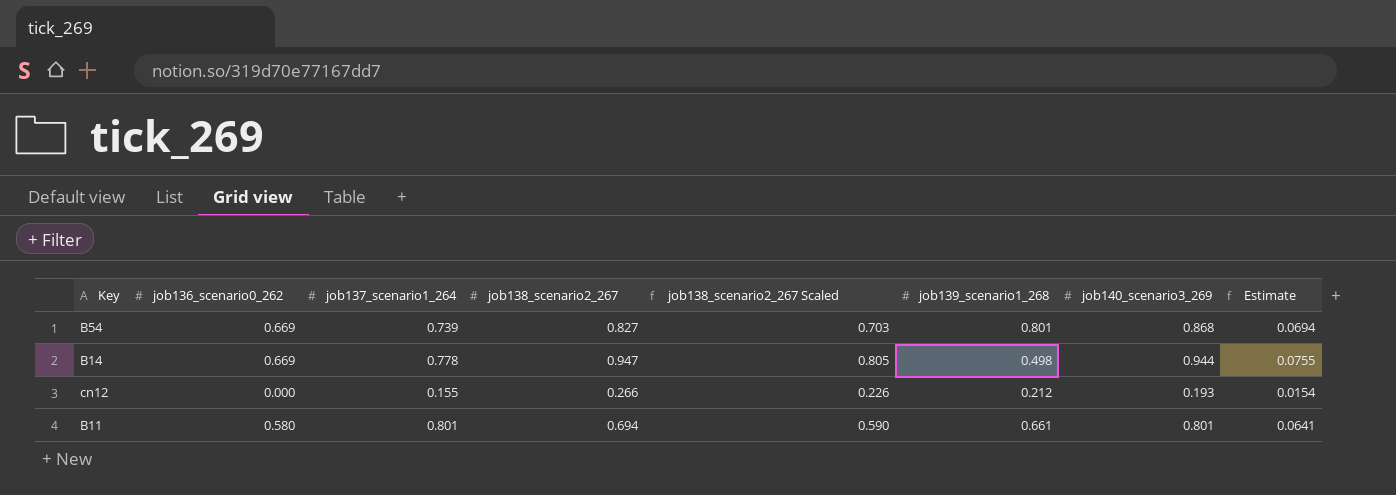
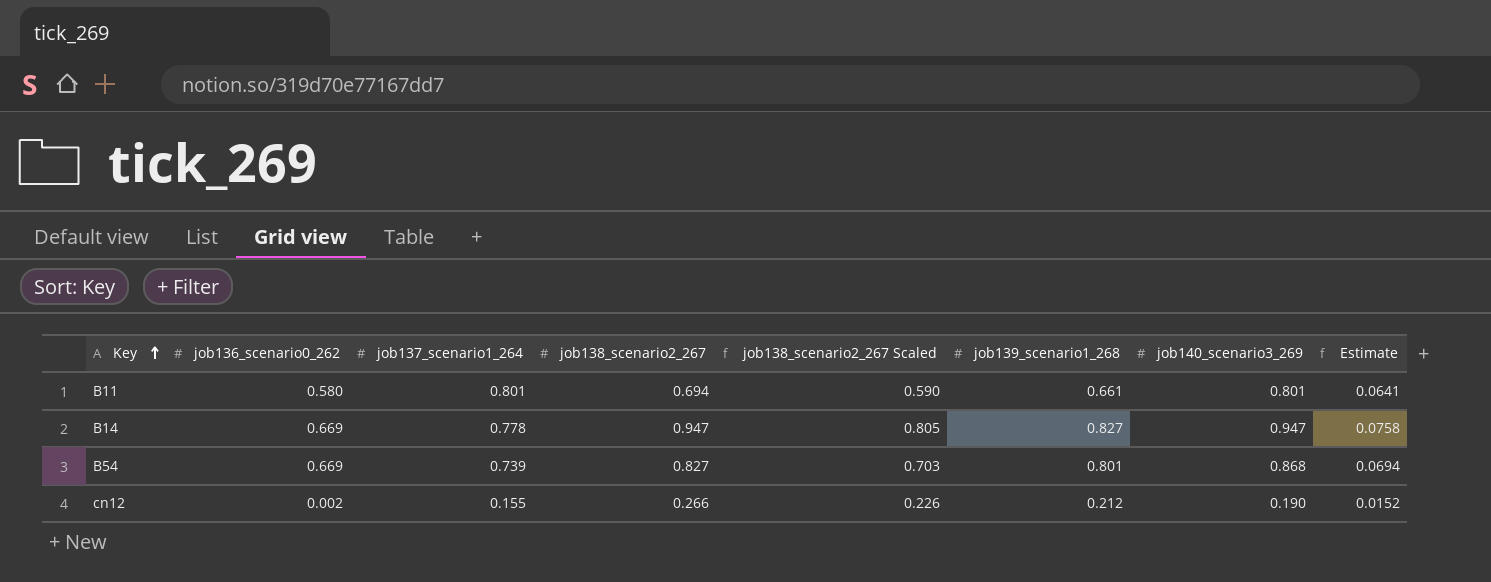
row order: none -> Key ascending
B14 | job139_scenario1_268: 0.498 -> 0.827
B14 | job140_scenario3_269: 0.944 -> 0.947
B14 | Estimate: 0.0755 -> 0.0758
cn12 | job136_scenario0_262: 0.000 -> 0.002
cn12 | job140_scenario3_269: 0.193 -> 0.190
cn12 | Estimate: 0.0154 -> 0.0152

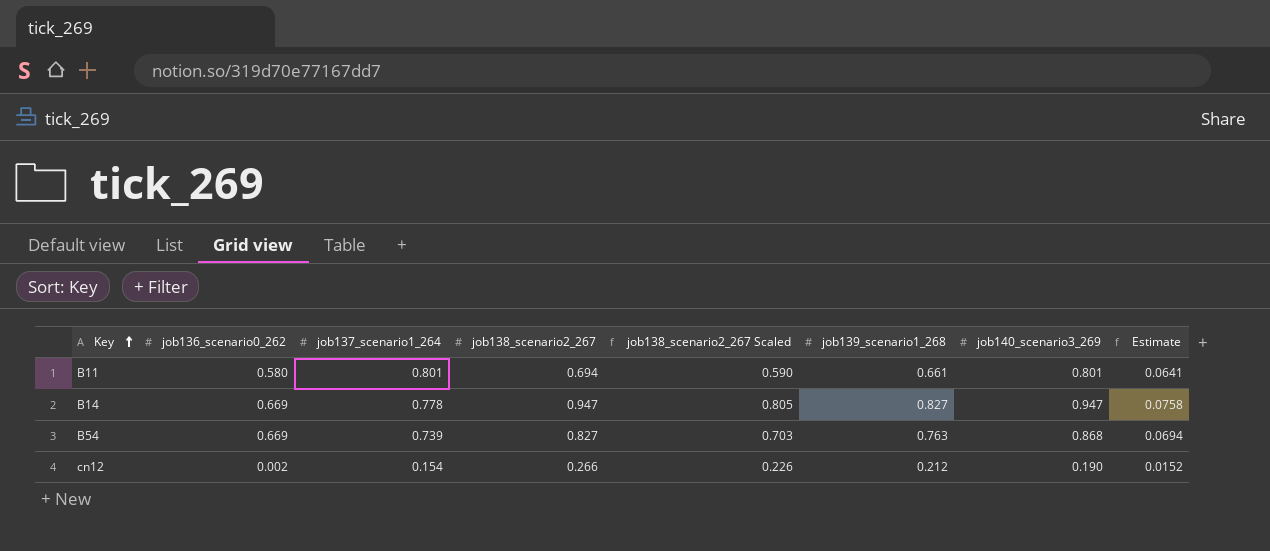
B54 | job139_scenario1_268: 0.801 -> 0.763
cn12 | job137_scenario1_264: 0.155 -> 0.154

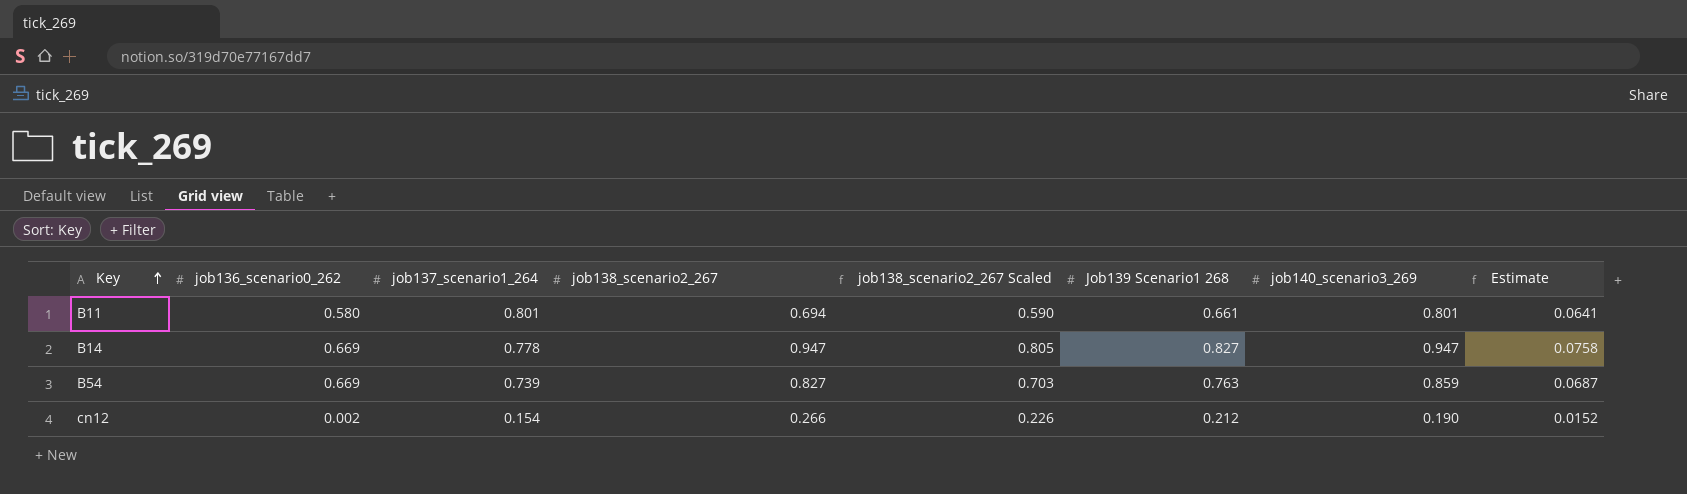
column name: job139_scenario1_268 -> Job139 Scenario1 268
B54 | job140_scenario3_269: 0.868 -> 0.859
B54 | Estimate: 0.0694 -> 0.0687

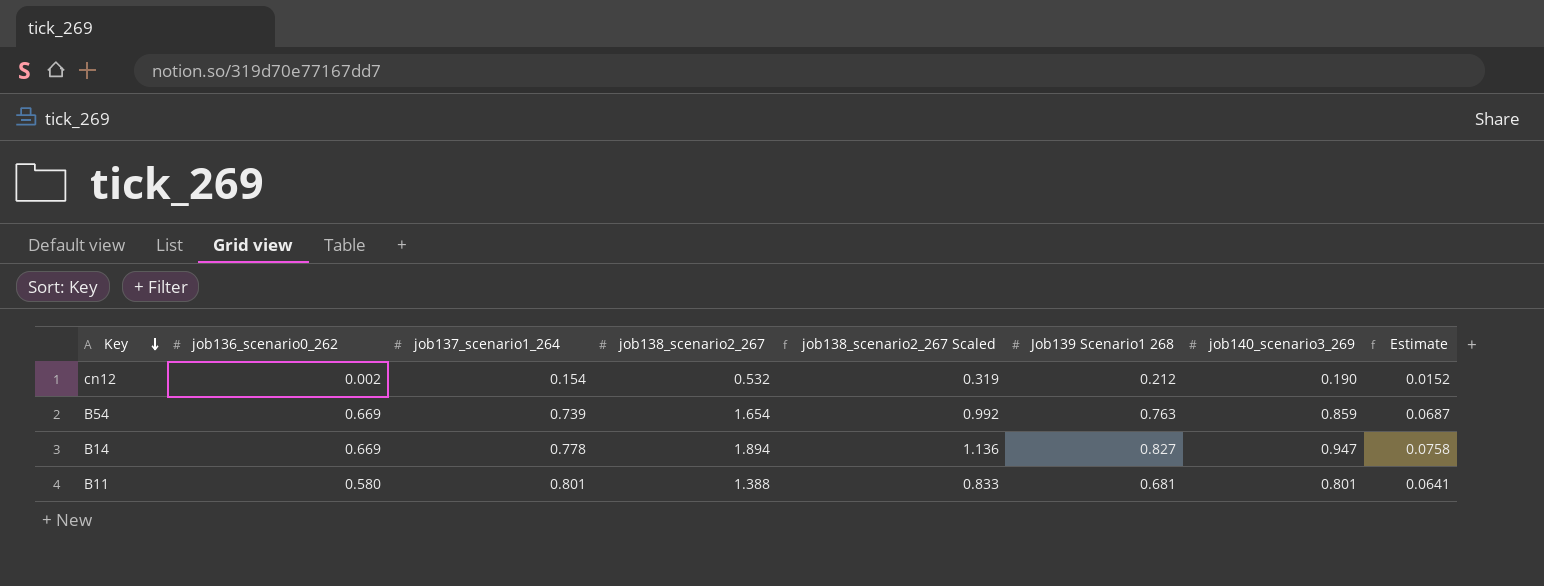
row order: Key ascending -> Key descending
column job138_scenario2_267 Scaled | formula: [job138_scenario2_267] * 0.85 -> [job138_scenario2_267] * 0.6
cn12 | job138_scenario2_267: 0.266 -> 0.532
B54 | job138_scenario2_267: 0.827 -> 1.654
B14 | job138_scenario2_267: 0.947 -> 1.894
B11 | job138_scenario2_267: 0.694 -> 1.388
B11 | Job139 Scenario1 268: 0.661 -> 0.681

